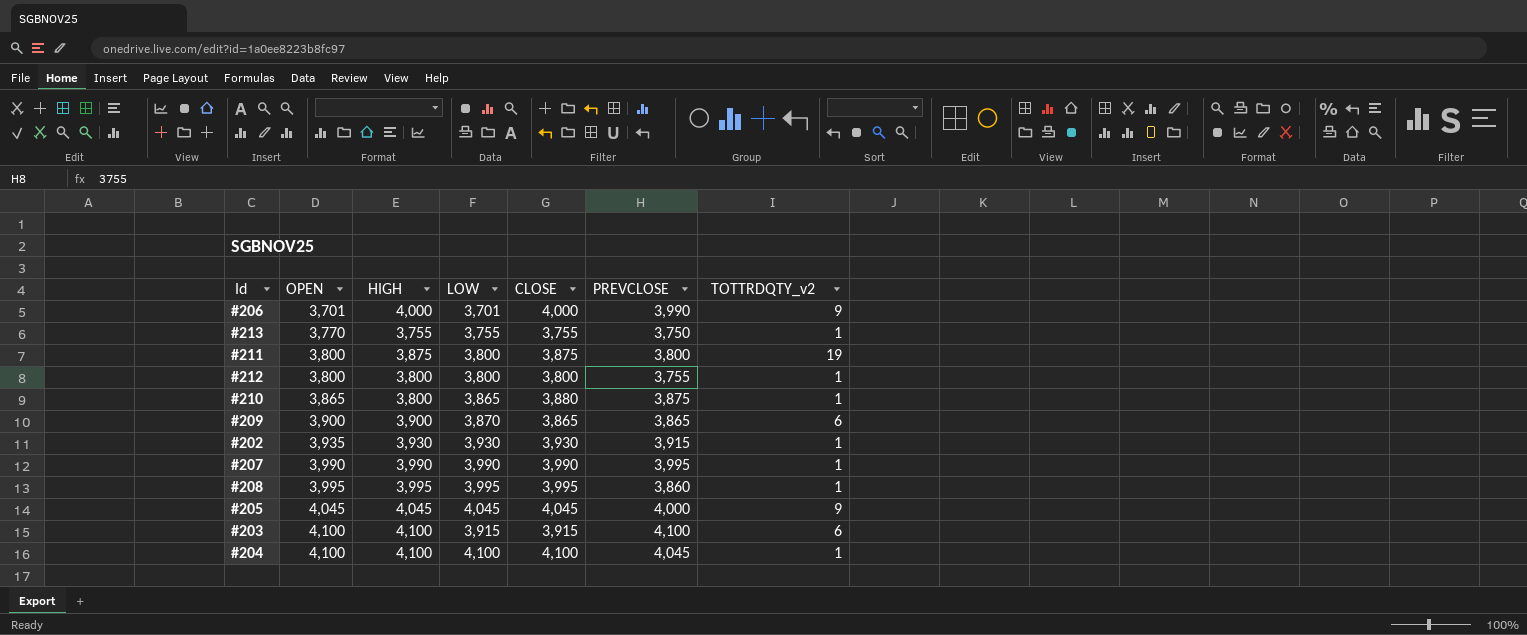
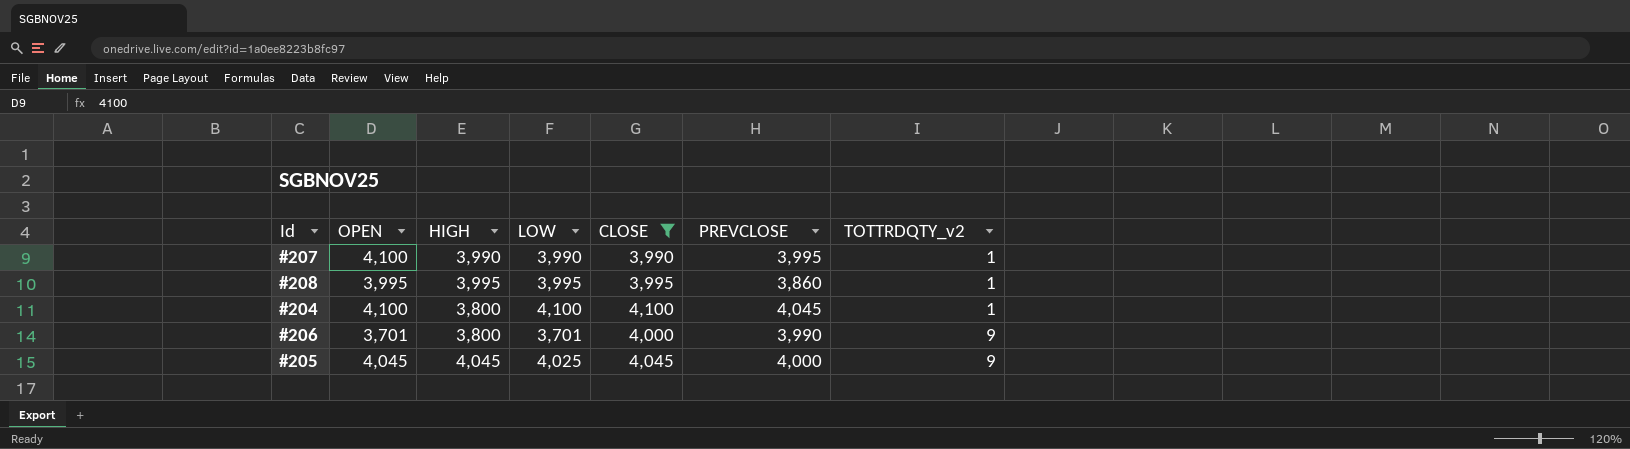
filter: none -> CLOSE >= 3,990
row order: OPEN ascending -> TOTTRDQTY_v2 ascending
#207 | OPEN: 3,990 -> 4,100
#204 | HIGH: 4,100 -> 3,800
#206 | HIGH: 4,000 -> 3,800
#205 | LOW: 4,045 -> 4,025

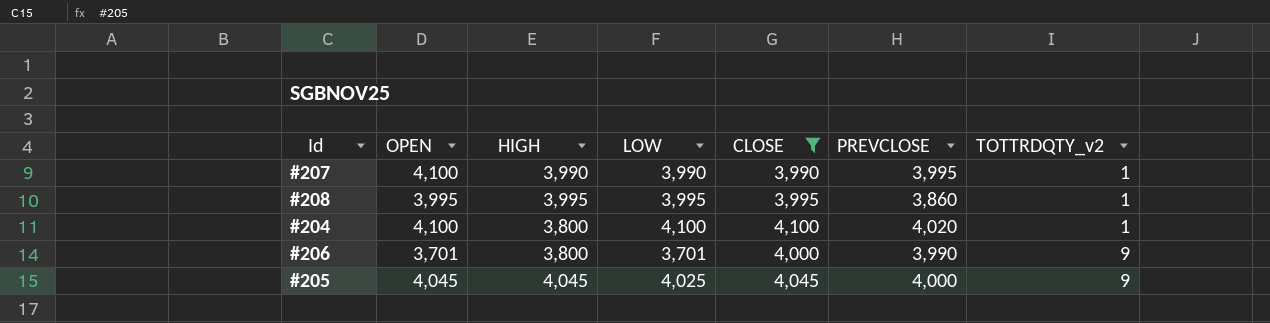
#204 | PREVCLOSE: 4,045 -> 4,020

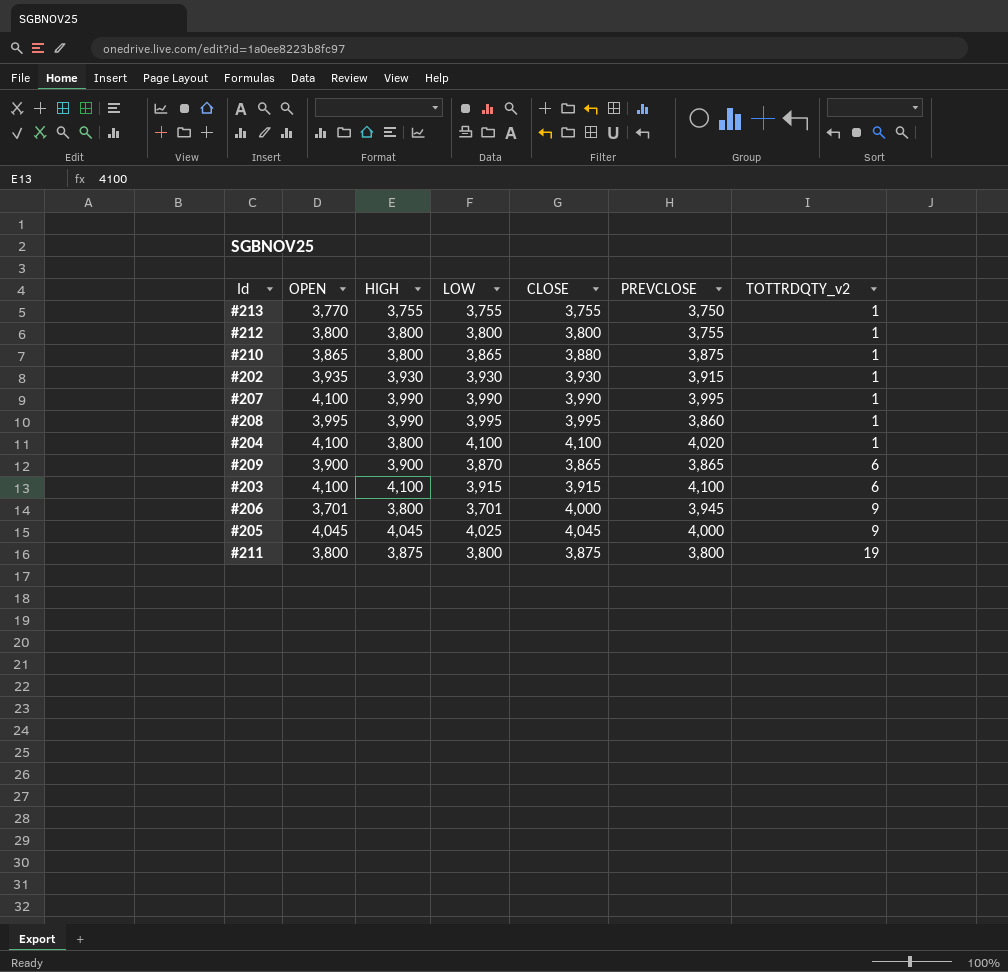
filter: CLOSE >= 3,990 -> none
#208 | HIGH: 3,995 -> 3,990
#206 | PREVCLOSE: 3,990 -> 3,945

